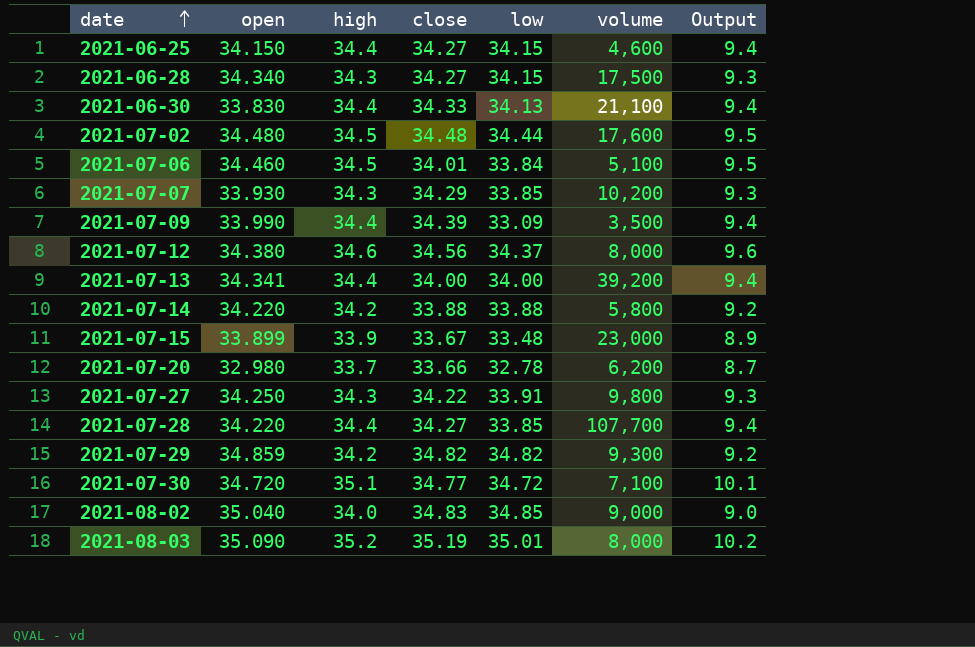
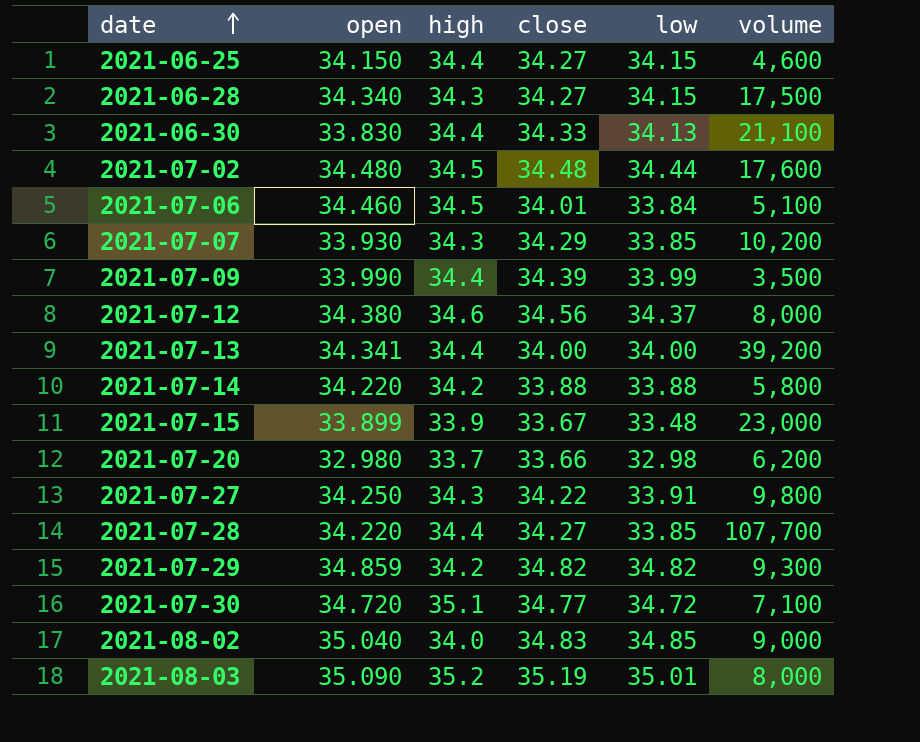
column Output | formula: [high] - 25 -> none
2021-07-09 | low: 33.09 -> 33.99
2021-07-20 | low: 32.78 -> 32.98

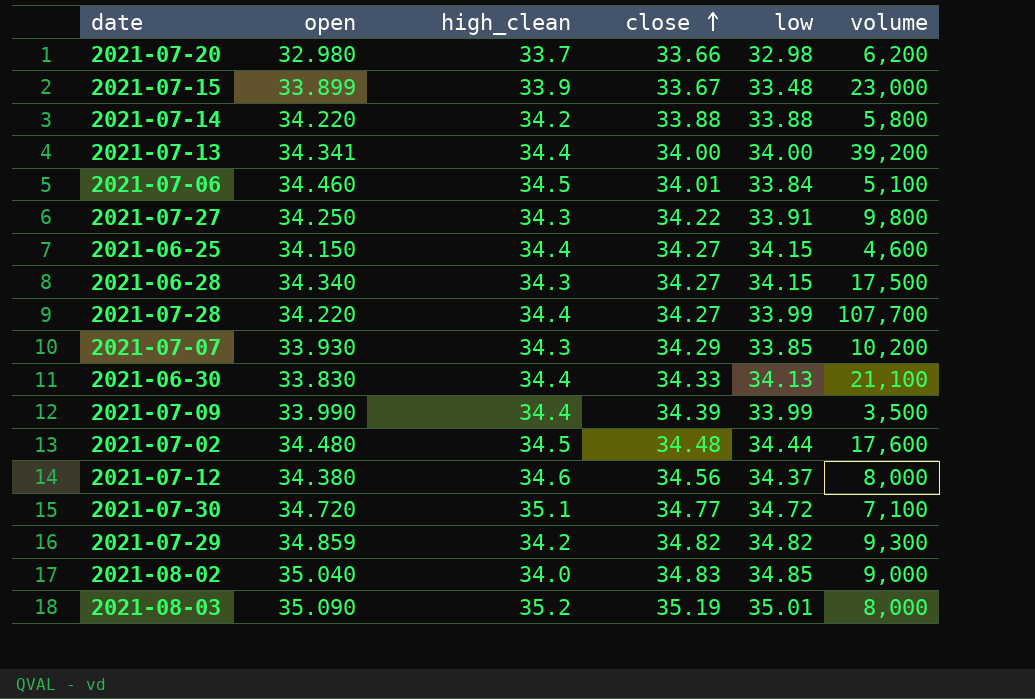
row order: date ascending -> close ascending
column name: high -> high_clean
2021-07-28 | low: 33.85 -> 33.99

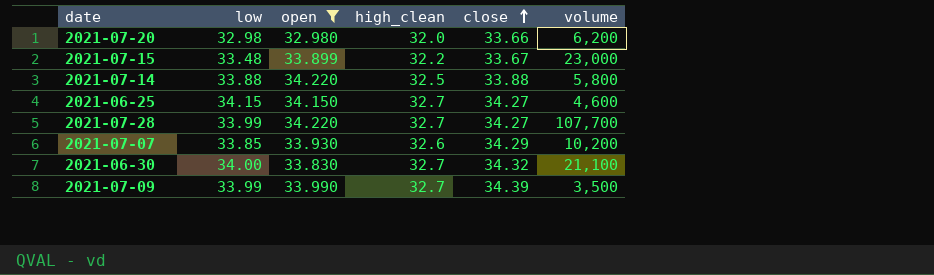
filter: none -> open <= 34.220
column low | position: 5 -> 2
2021-07-20 | high_clean: 33.7 -> 32.0
2021-07-15 | high_clean: 33.9 -> 32.2
2021-07-14 | high_clean: 34.2 -> 32.5
2021-06-25 | high_clean: 34.4 -> 32.7
2021-07-28 | high_clean: 34.4 -> 32.7
2021-07-07 | high_clean: 34.3 -> 32.6
2021-06-30 | low: 34.13 -> 34.00
2021-06-30 | high_clean: 34.4 -> 32.7
2021-06-30 | close: 34.33 -> 34.32
2021-07-09 | high_clean: 34.4 -> 32.7

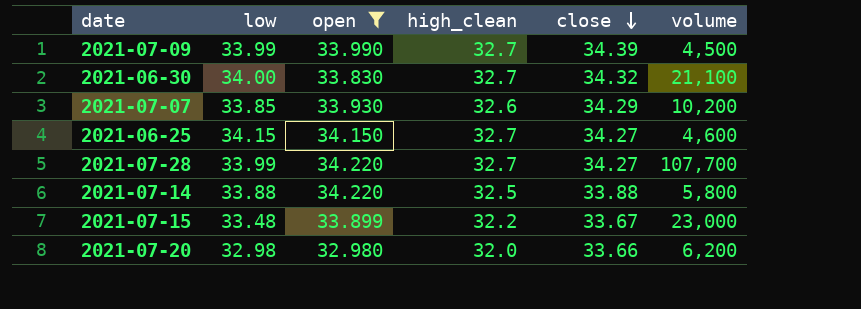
row order: close ascending -> close descending
2021-07-09 | volume: 3,500 -> 4,500

